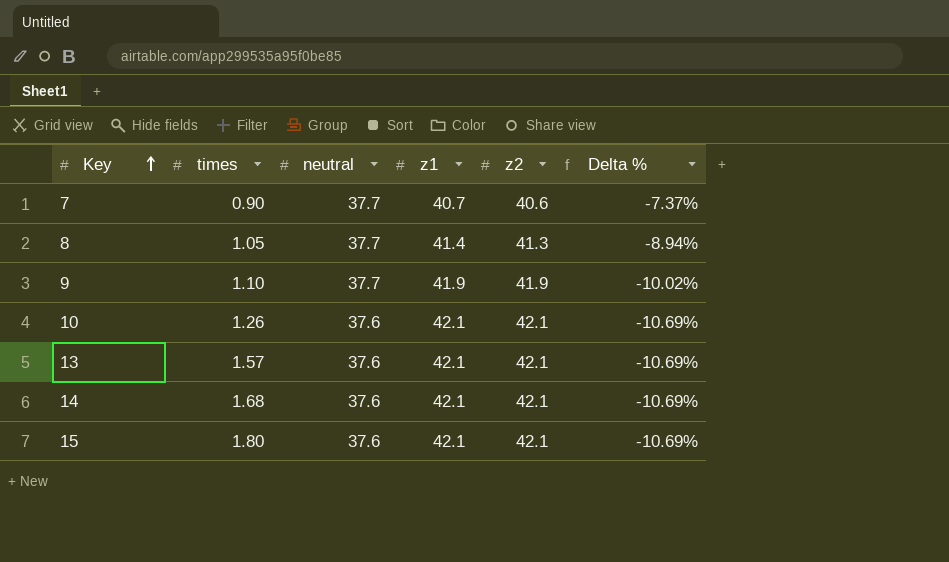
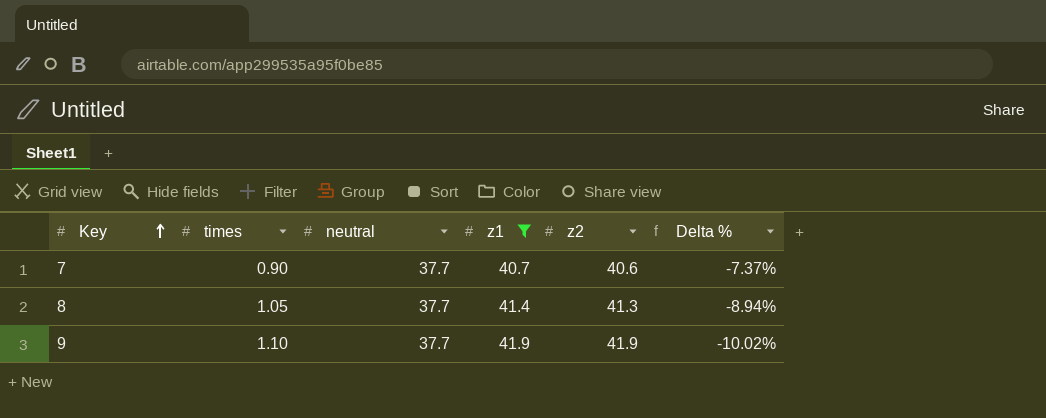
filter: none -> z1 != 42.1

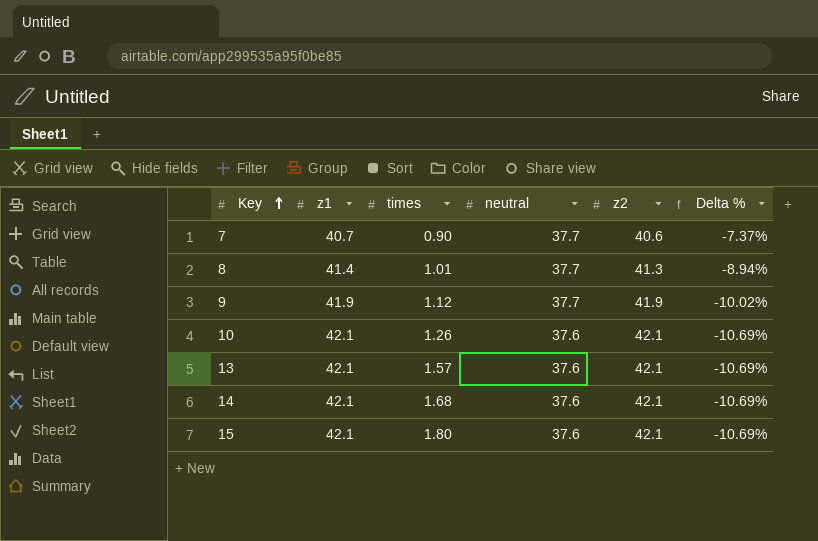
filter: z1 != 42.1 -> none
column z1 | position: 4 -> 2
8 | times: 1.05 -> 1.01
9 | times: 1.10 -> 1.12

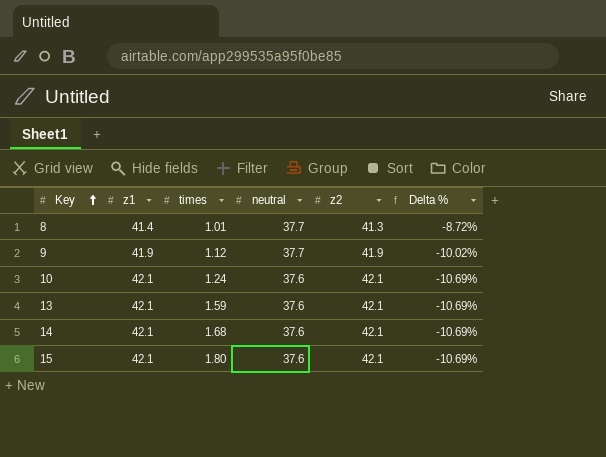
column Delta % | formula: ([neutral] - [z1]) / [z1] -> ([neutral] - [z2]) / [z2]
row 7: 40.7 | 0.90 | 37.7 | 40.6 | -7.37% -> none
10 | times: 1.26 -> 1.24
13 | times: 1.57 -> 1.59

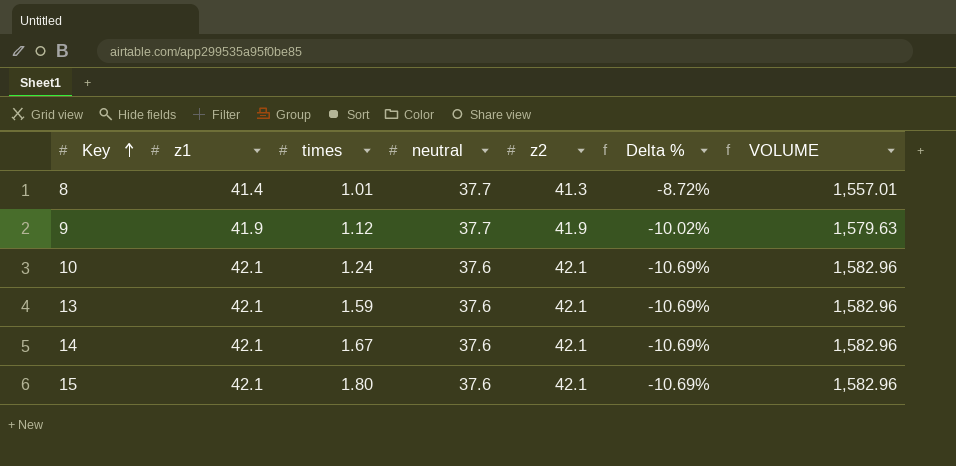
column VOLUME | formula: none -> [neutral] * [z2]
14 | times: 1.68 -> 1.67

